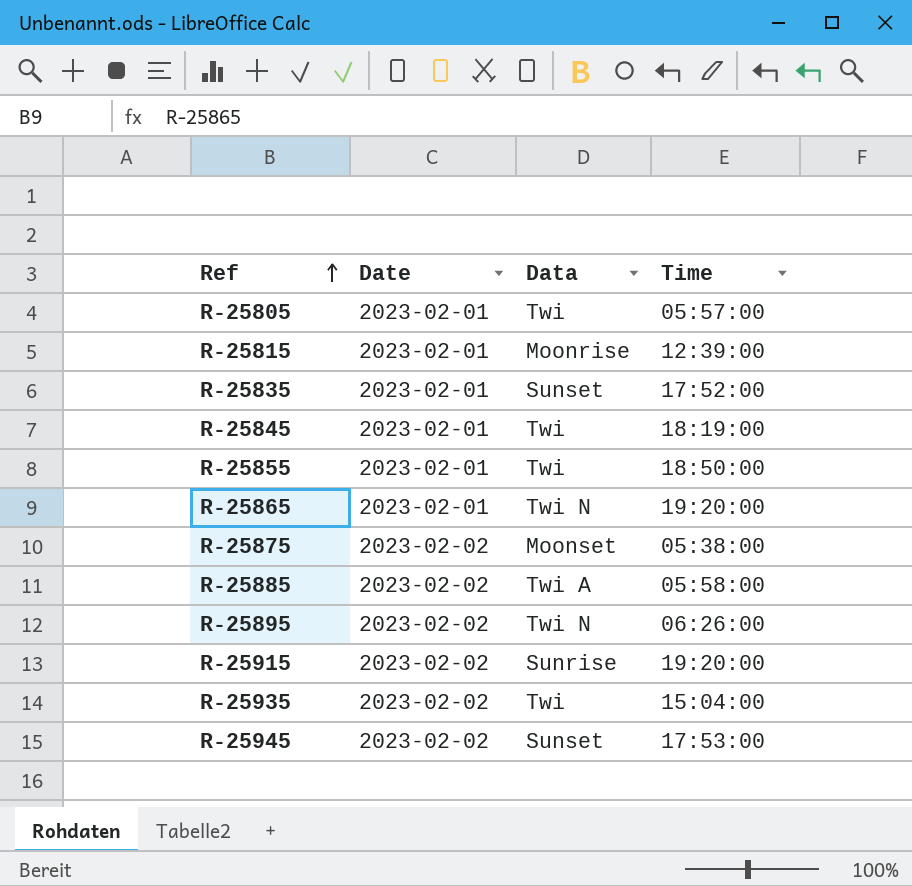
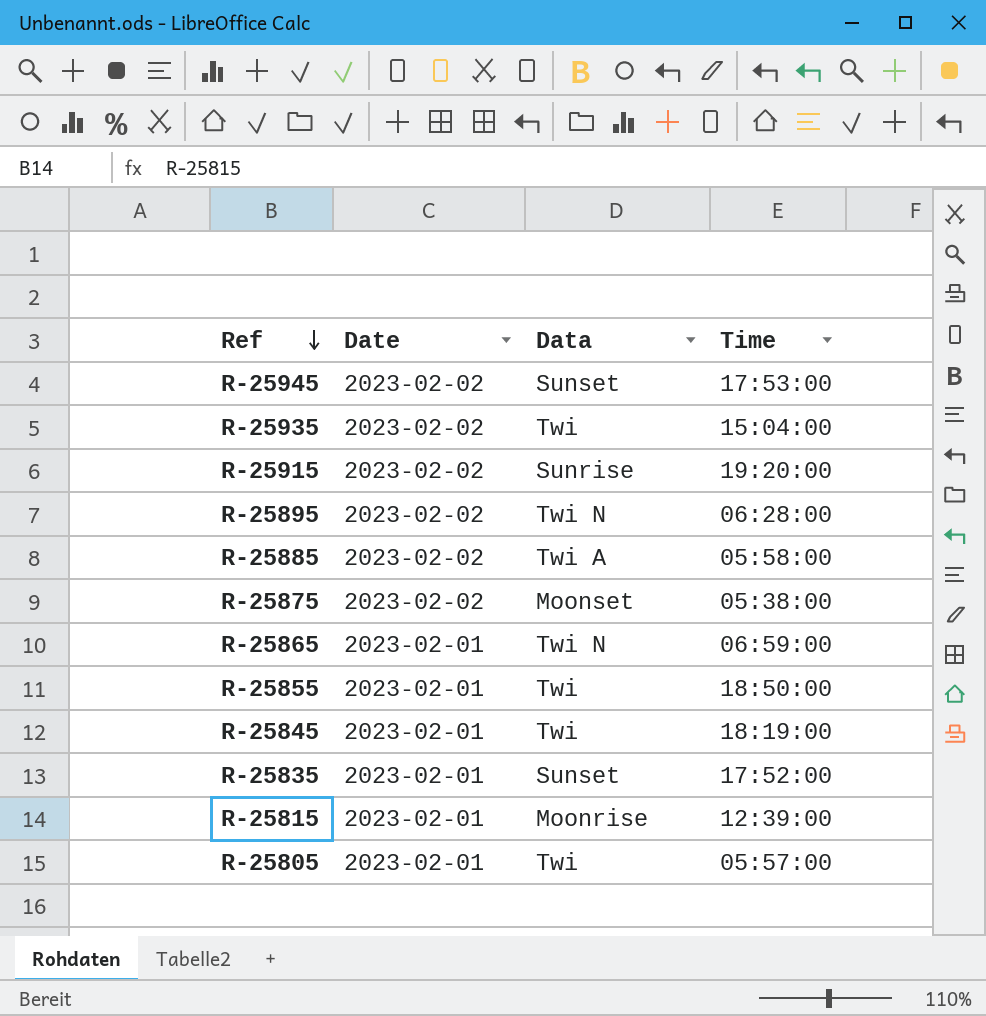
row order: Ref ascending -> Ref descending
R-25895 | Time: 06:26:00 -> 06:28:00
R-25865 | Time: 19:20:00 -> 06:59:00

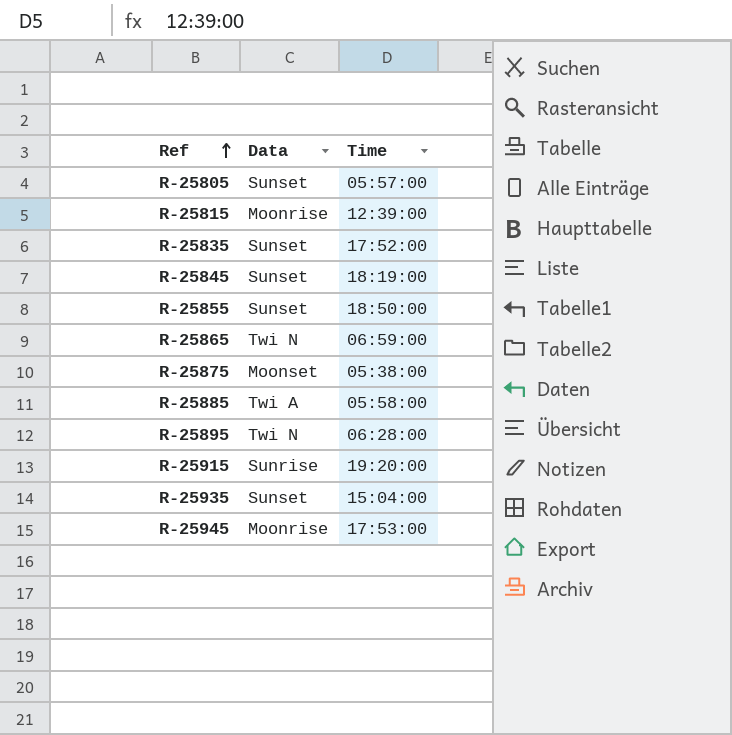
row order: Ref descending -> Ref ascending
column Date | position: 2 -> none
R-25805 | Data: Twi -> Sunset
R-25845 | Data: Twi -> Sunset
R-25855 | Data: Twi -> Sunset
R-25935 | Data: Twi -> Sunset
R-25945 | Data: Sunset -> Moonrise

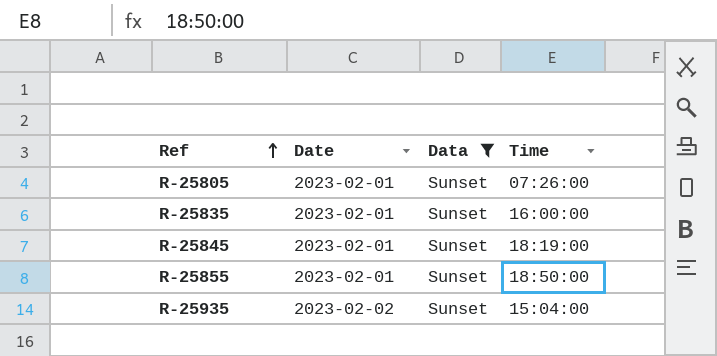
filter: none -> Data = Sunset
column Date | position: none -> 2
R-25805 | Time: 05:57:00 -> 07:26:00
R-25835 | Time: 17:52:00 -> 16:00:00

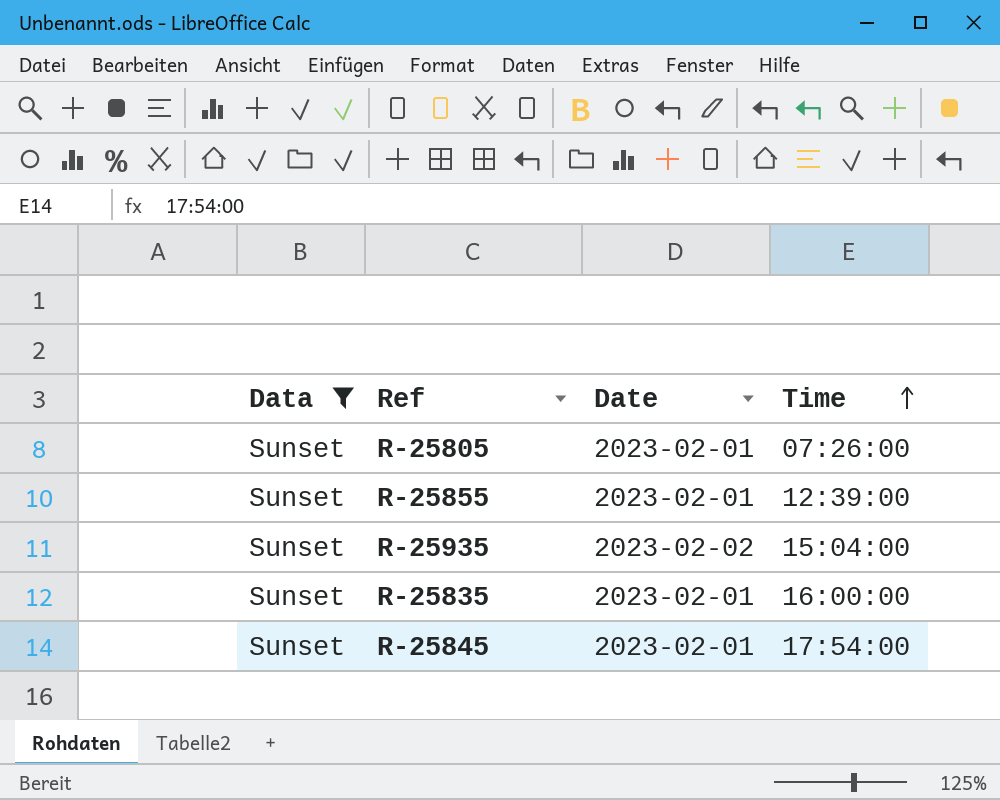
row order: Ref ascending -> Time ascending
column Data | position: 3 -> 1
R-25855 | Time: 18:50:00 -> 12:39:00
R-25845 | Time: 18:19:00 -> 17:54:00

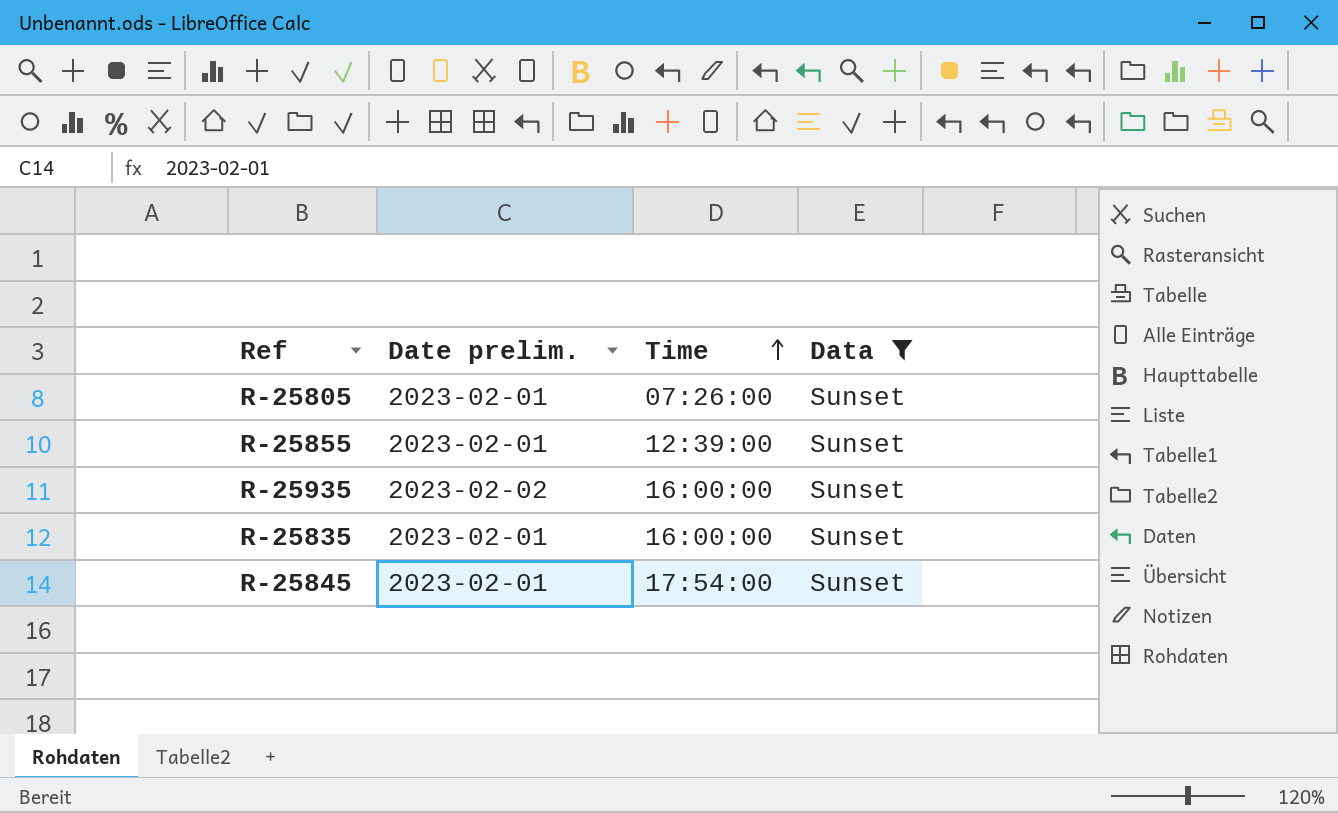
column name: Date -> Date prelim.
column Data | position: 1 -> 4
R-25935 | Time: 15:04:00 -> 16:00:00

